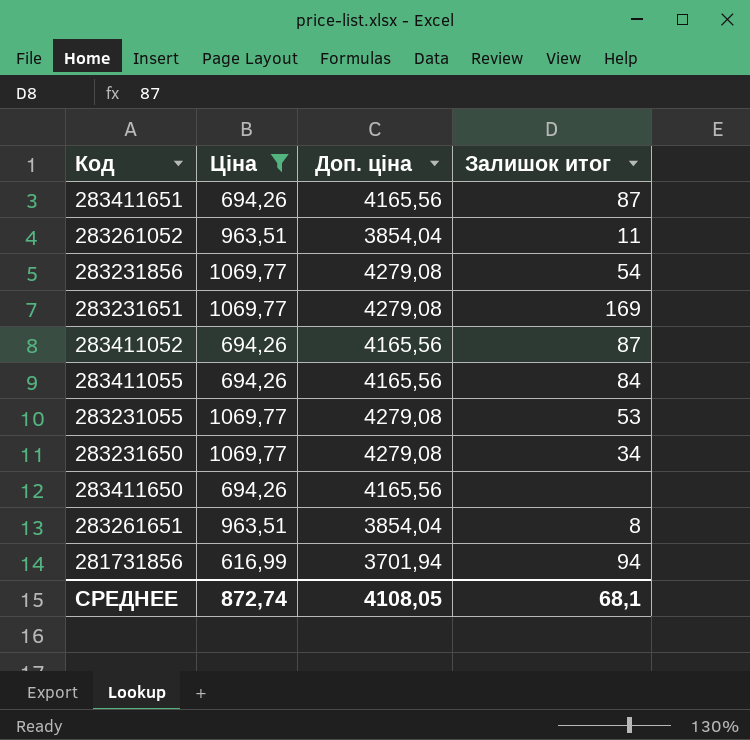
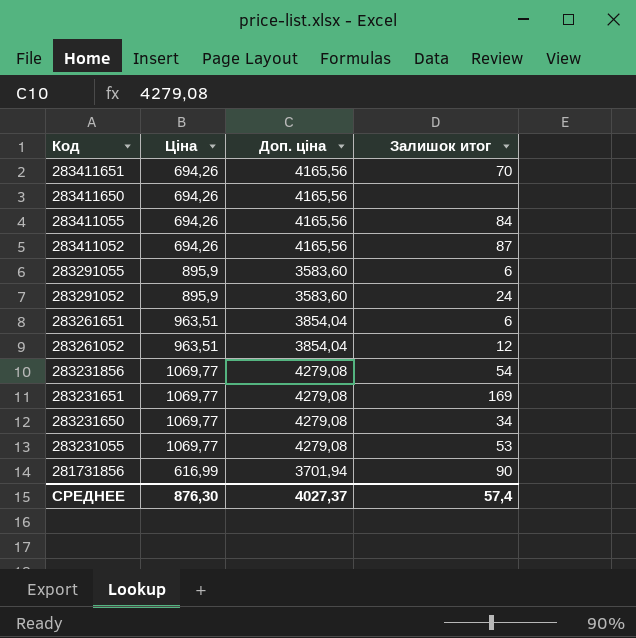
filter: Ціна != 895,9 -> none
row order: none -> Код descending
283411651 | Залишок итог: 87 -> 70
283261651 | Залишок итог: 8 -> 6
283261052 | Залишок итог: 11 -> 12
281731856 | Залишок итог: 94 -> 90
СРЕДНЕЕ | Ціна: 872,74 -> 876,30
СРЕДНЕЕ | Доп. ціна: 4108,05 -> 4027,37
СРЕДНЕЕ | Залишок итог: 68,1 -> 57,4

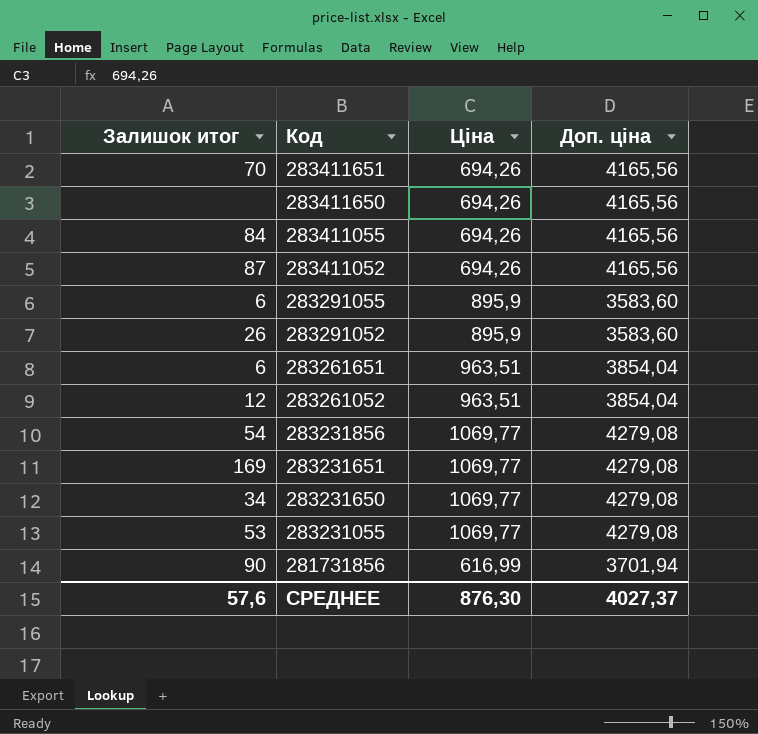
column Залишок итог | position: 4 -> 1
283291052 | Залишок итог: 24 -> 26
СРЕДНЕЕ | Залишок итог: 57,4 -> 57,6

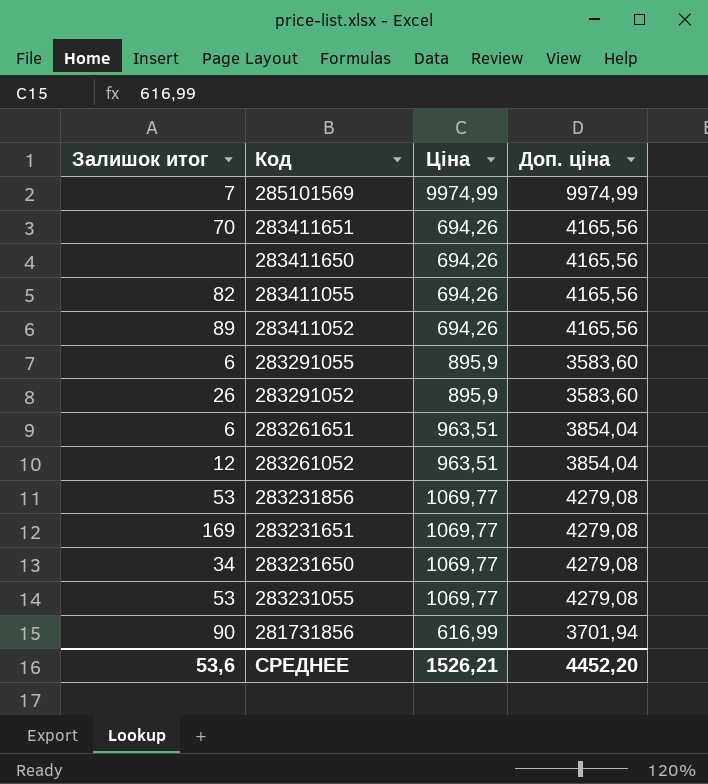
row 285101569: none -> 7 | 9974,99 | 9974,99
283411055 | Залишок итог: 84 -> 82
283411052 | Залишок итог: 87 -> 89
283231856 | Залишок итог: 54 -> 53
СРЕДНЕЕ | Залишок итог: 57,6 -> 53,6
СРЕДНЕЕ | Ціна: 876,30 -> 1526,21
СРЕДНЕЕ | Доп. ціна: 4027,37 -> 4452,20

